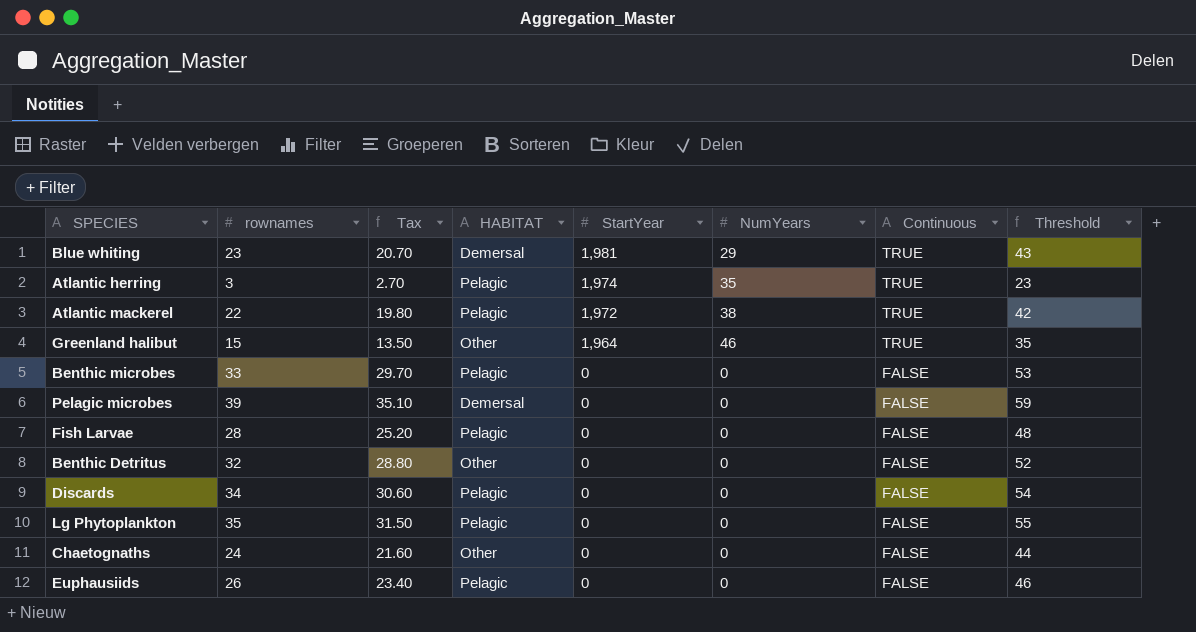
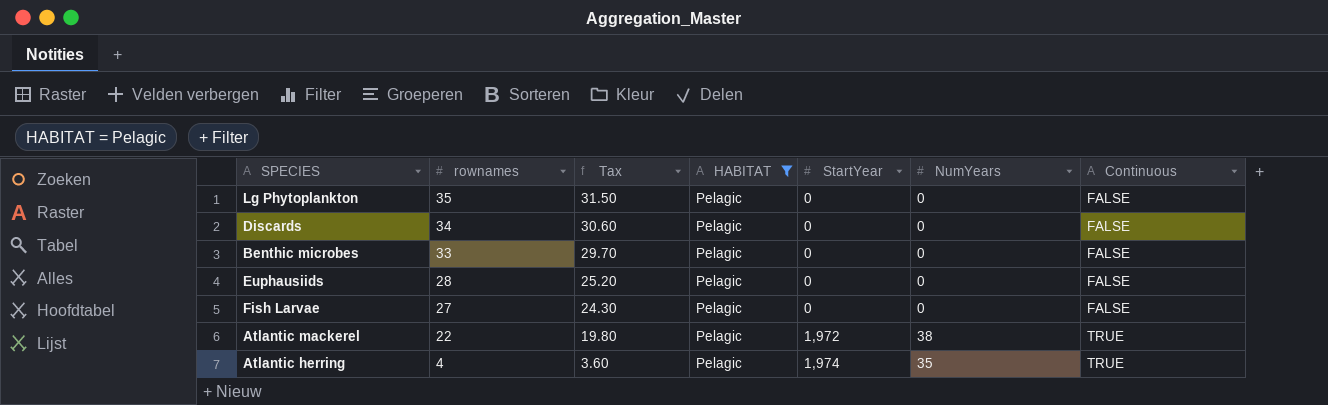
filter: none -> HABITAT = Pelagic
row order: StartYear descending -> rownames descending
column Threshold | formula: [rownames] + 20 -> none
Euphausiids | rownames: 26 -> 28
Euphausiids | Tax: 23.40 -> 25.20
Fish Larvae | rownames: 28 -> 27
Fish Larvae | Tax: 25.20 -> 24.30
Atlantic herring | rownames: 3 -> 4
Atlantic herring | Tax: 2.70 -> 3.60

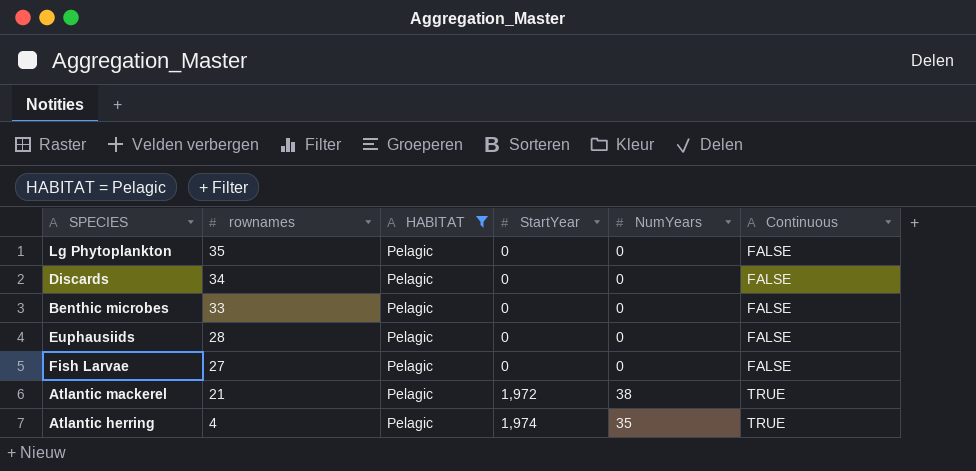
column Tax | formula: [rownames] * 0.9 -> none
Atlantic mackerel | rownames: 22 -> 21

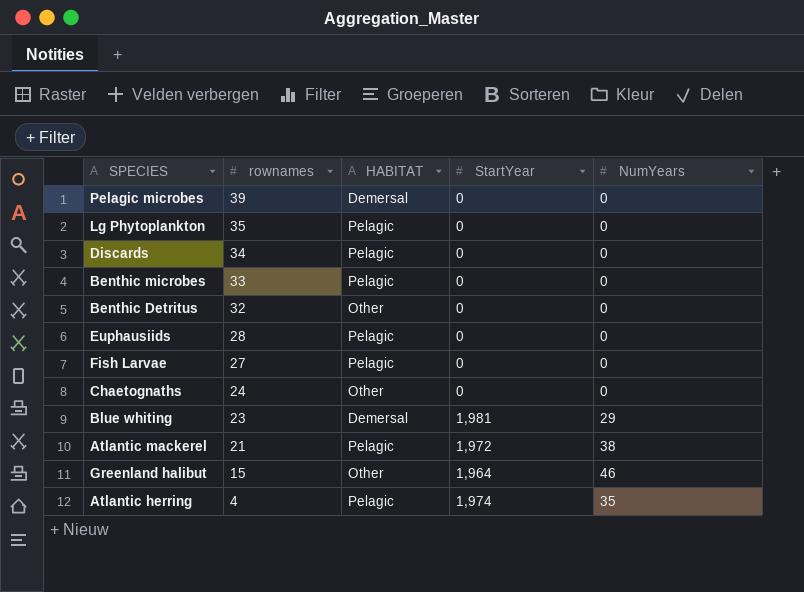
filter: HABITAT = Pelagic -> none
column Continuous | position: 6 -> none

